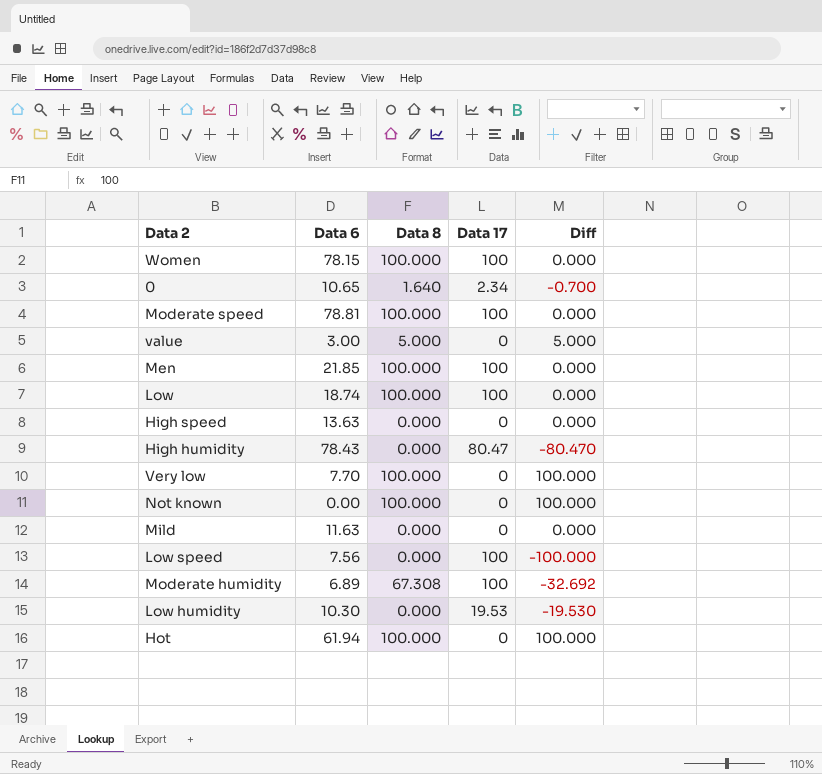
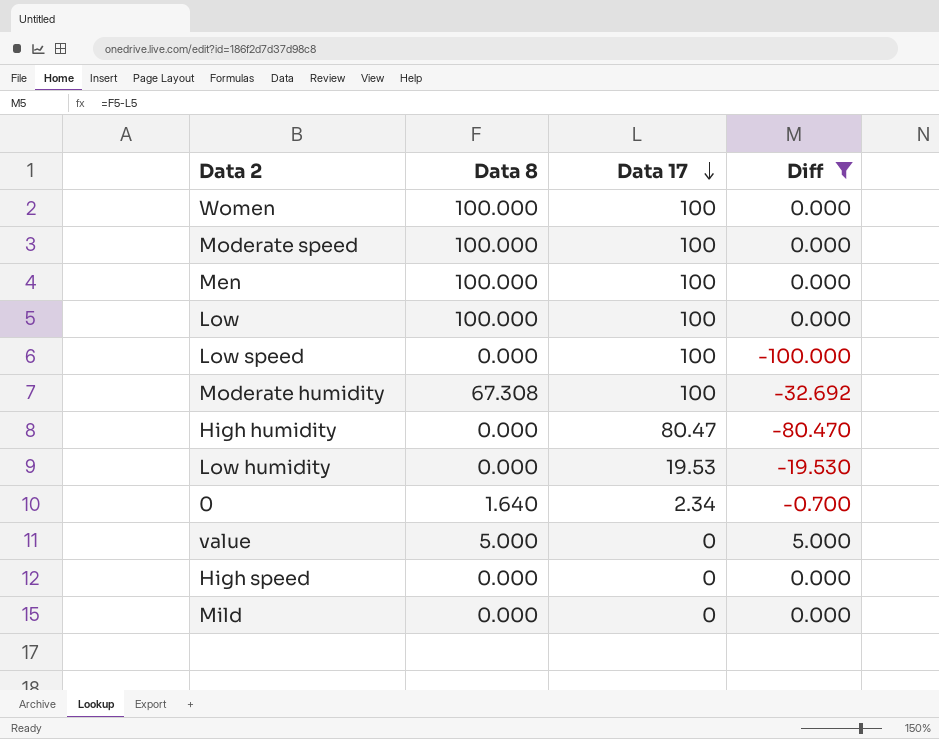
filter: none -> Diff != 100.000
row order: none -> Data 17 descending
column Data 6 | position: 2 -> none

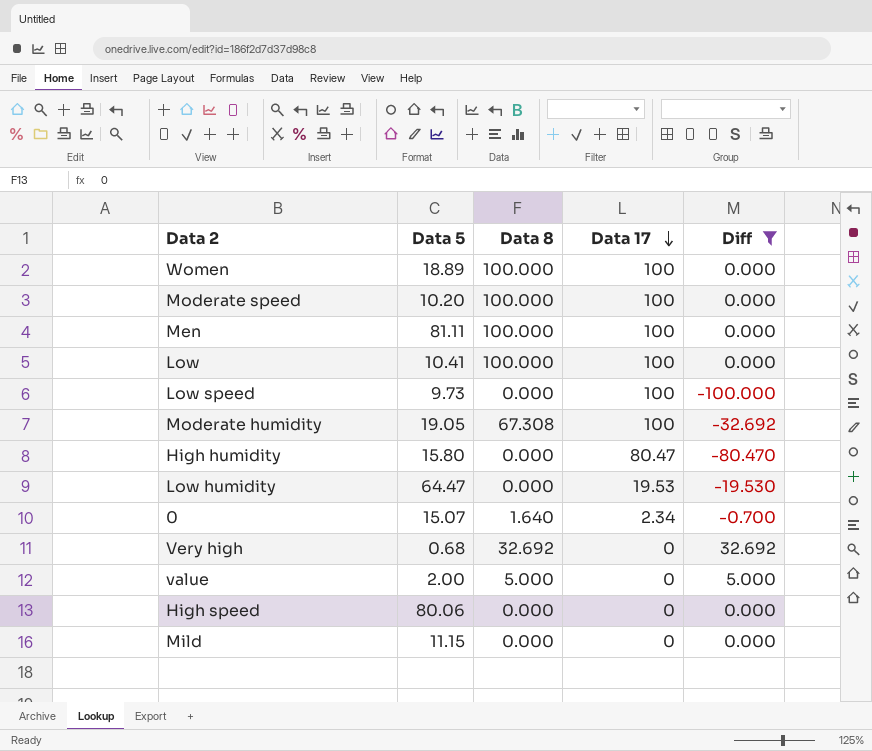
column Data 5 | position: none -> 2
row Very high: none -> 0.68 | 32.692 | 0 | 32.692

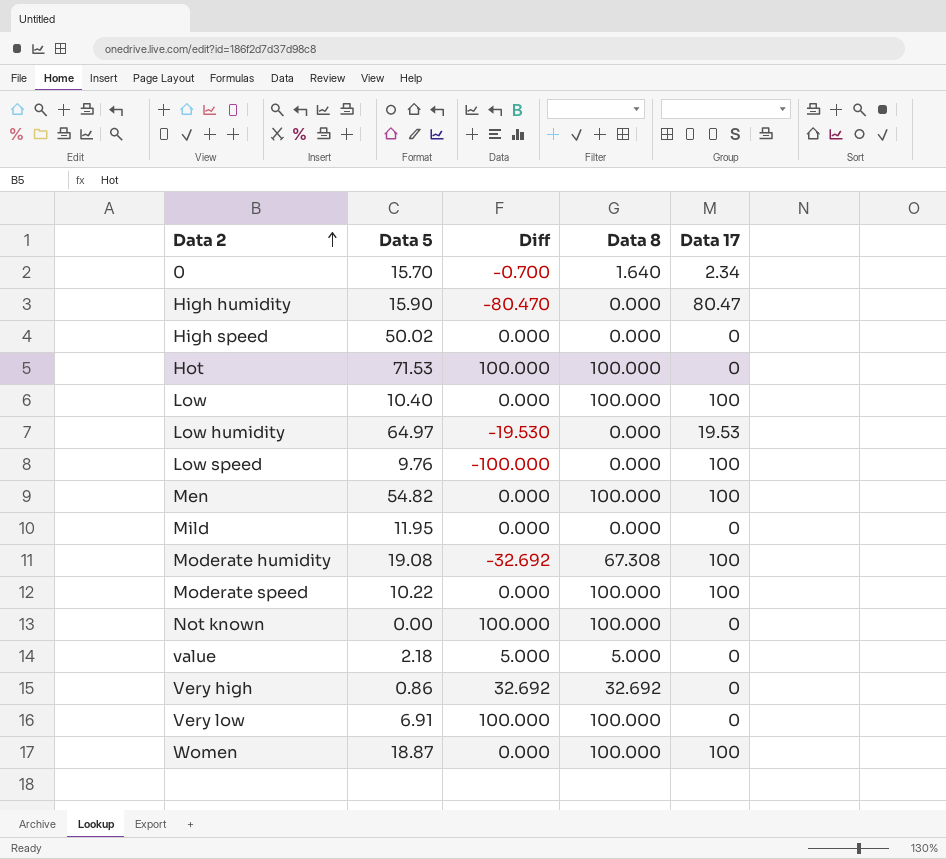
filter: Diff != 100.000 -> none
row order: Data 17 descending -> Data 2 ascending
column Diff | position: 5 -> 3
0 | Data 5: 15.07 -> 15.70
High humidity | Data 5: 15.80 -> 15.90
High speed | Data 5: 80.06 -> 50.02
Low | Data 5: 10.41 -> 10.40
Low humidity | Data 5: 64.47 -> 64.97
Low speed | Data 5: 9.73 -> 9.76
Men | Data 5: 81.11 -> 54.82
Mild | Data 5: 11.15 -> 11.95
Moderate humidity | Data 5: 19.05 -> 19.08
Moderate speed | Data 5: 10.20 -> 10.22
value | Data 5: 2.00 -> 2.18
Very high | Data 5: 0.68 -> 0.86
Women | Data 5: 18.89 -> 18.87

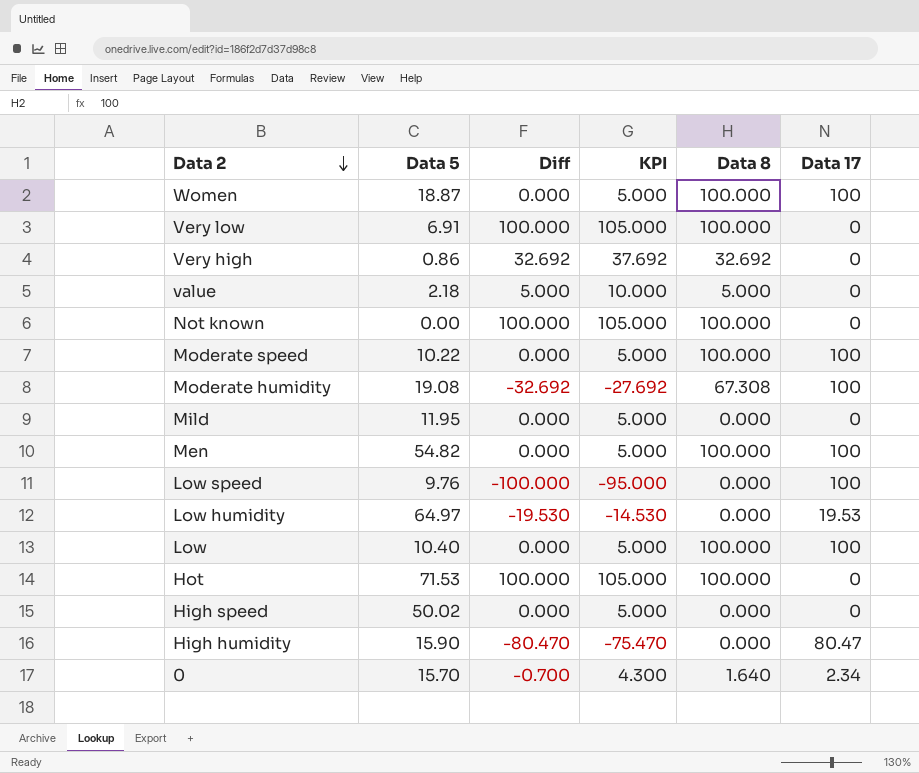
row order: Data 2 ascending -> Data 2 descending
column KPI | formula: none -> [Diff] + 5

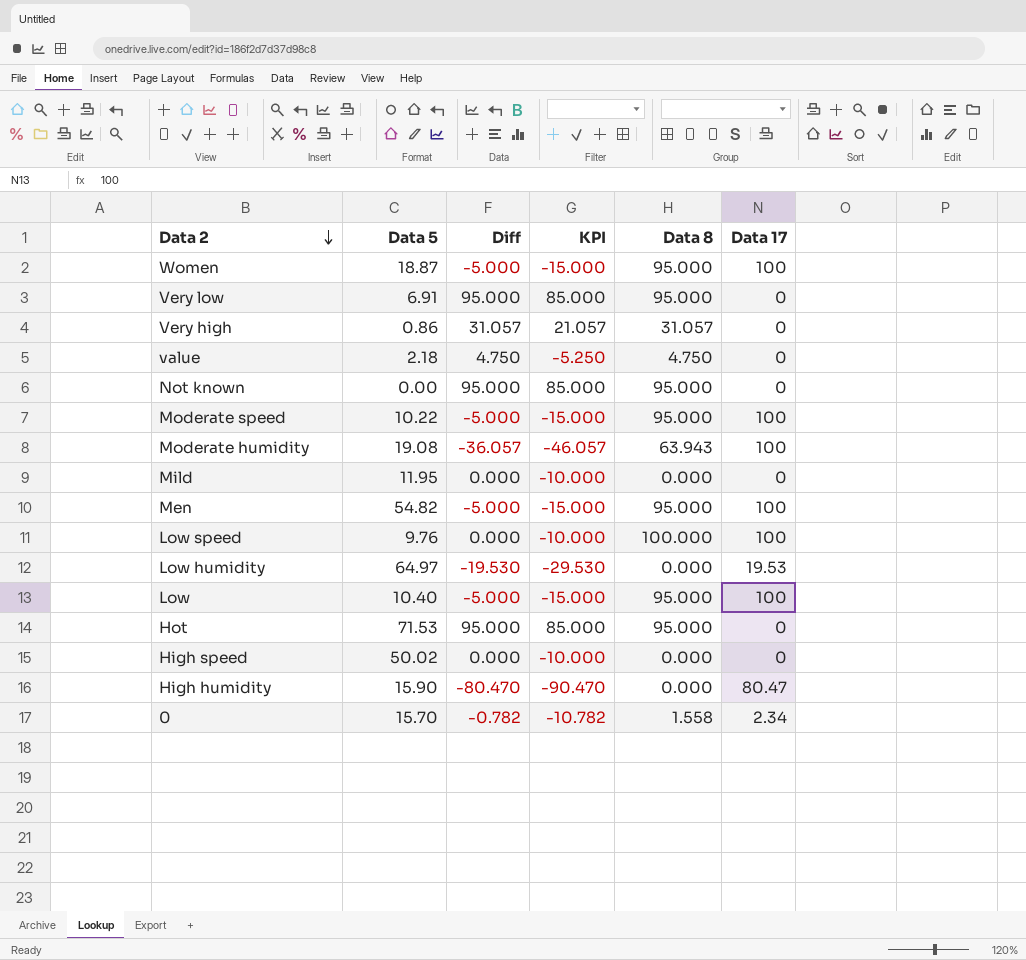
column KPI | formula: [Diff] + 5 -> [Diff] - 10
Women | Diff: 0.000 -> -5.000
Women | Data 8: 100.000 -> 95.000
Very low | Diff: 100.000 -> 95.000
Very low | Data 8: 100.000 -> 95.000
Very high | Diff: 32.692 -> 31.057
Very high | Data 8: 32.692 -> 31.057
value | Diff: 5.000 -> 4.750
value | Data 8: 5.000 -> 4.750
Not known | Diff: 100.000 -> 95.000
Not known | Data 8: 100.000 -> 95.000
Moderate speed | Diff: 0.000 -> -5.000
Moderate speed | Data 8: 100.000 -> 95.000
Moderate humidity | Diff: -32.692 -> -36.057
Moderate humidity | Data 8: 67.308 -> 63.943
Men | Diff: 0.000 -> -5.000
Men | Data 8: 100.000 -> 95.000
Low speed | Diff: -100.000 -> 0.000
Low speed | Data 8: 0.000 -> 100.000
Low | Diff: 0.000 -> -5.000
Low | Data 8: 100.000 -> 95.000
Hot | Diff: 100.000 -> 95.000
Hot | Data 8: 100.000 -> 95.000
0 | Diff: -0.700 -> -0.782
0 | Data 8: 1.640 -> 1.558

